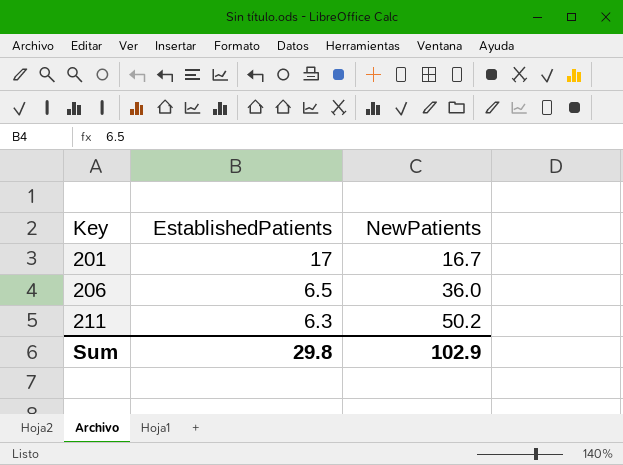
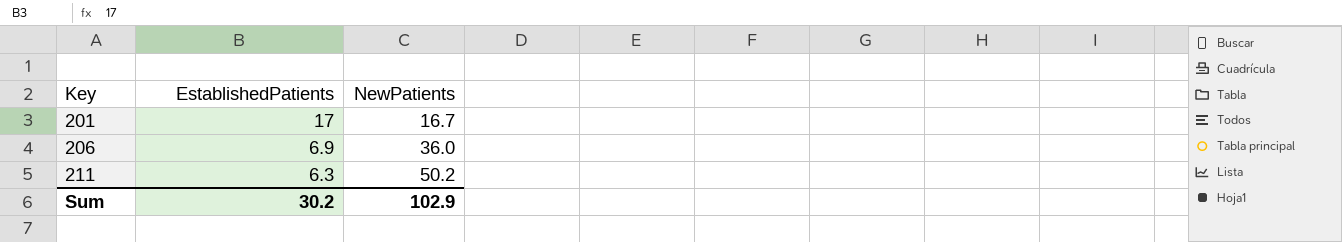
206 | EstablishedPatients: 6.5 -> 6.9
Sum | EstablishedPatients: 29.8 -> 30.2

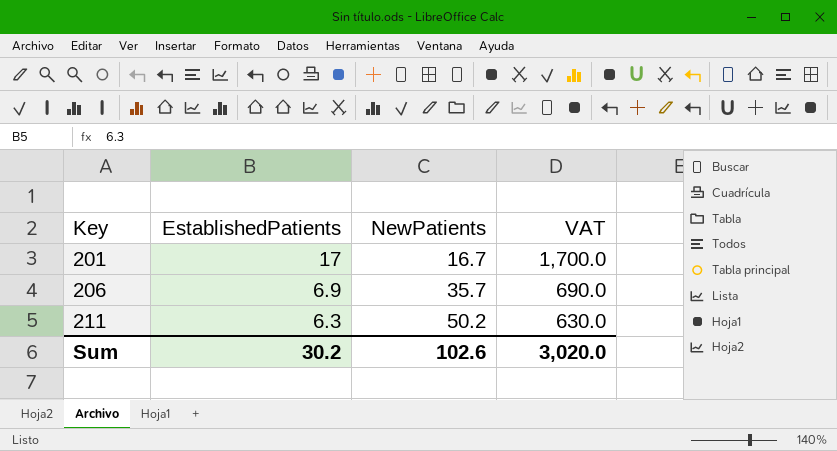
column VAT | formula: none -> [EstablishedPatients] * 100
206 | NewPatients: 36.0 -> 35.7
Sum | NewPatients: 102.9 -> 102.6

